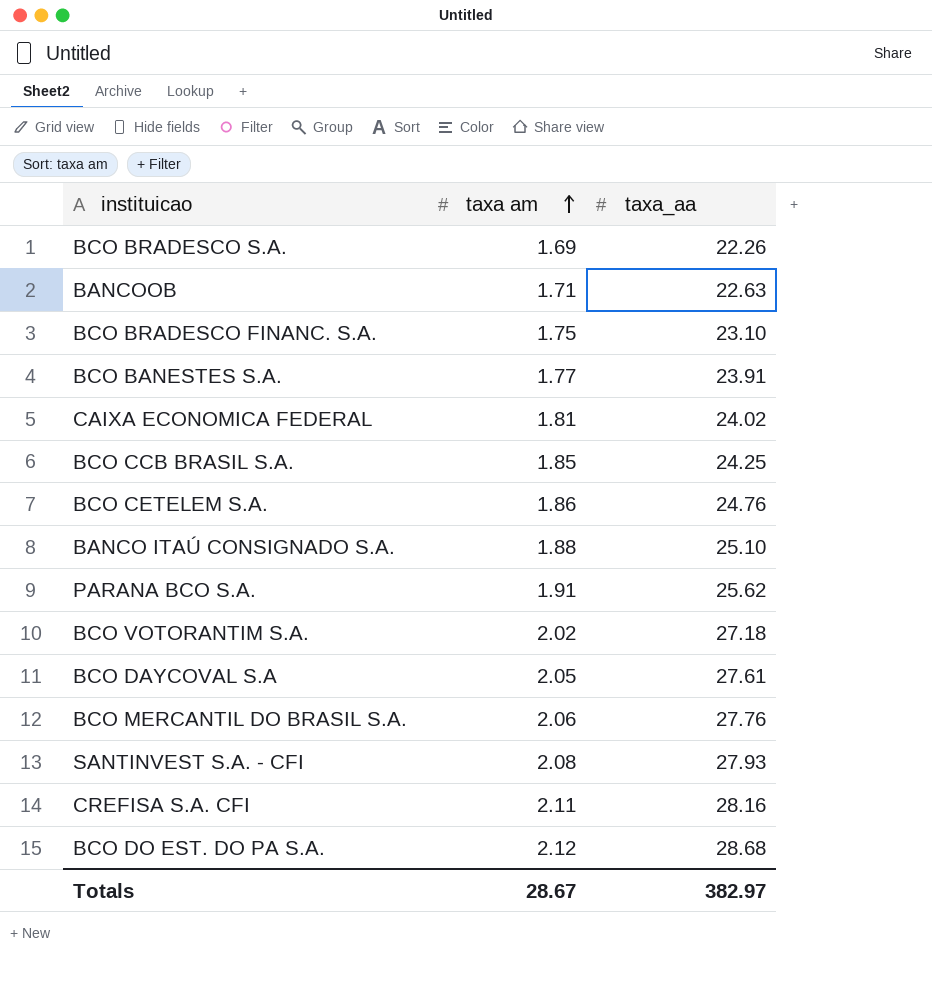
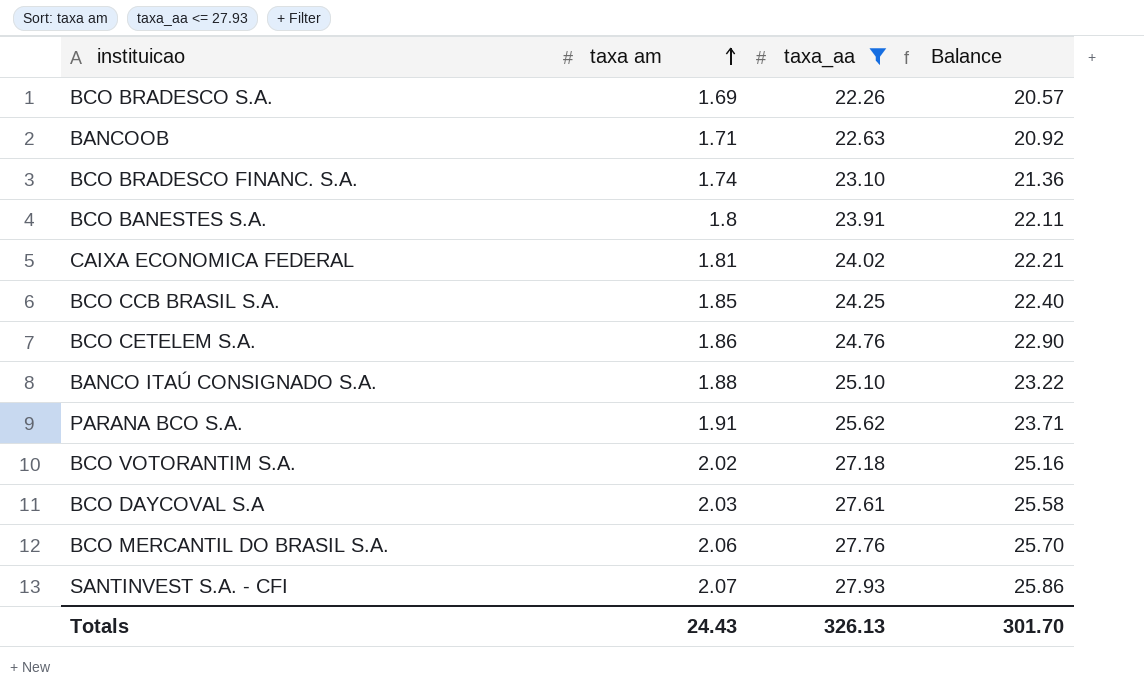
filter: none -> taxa_aa <= 27.93
column Balance | formula: none -> [taxa_aa] - [taxa am]
BCO BRADESCO FINANC. S.A. | taxa am: 1.75 -> 1.74
BCO BANESTES S.A. | taxa am: 1.77 -> 1.8
BCO DAYCOVAL S.A | taxa am: 2.05 -> 2.03
SANTINVEST S.A. - CFI | taxa am: 2.08 -> 2.07
Totals | taxa am: 28.67 -> 24.43
Totals | taxa_aa: 382.97 -> 326.13

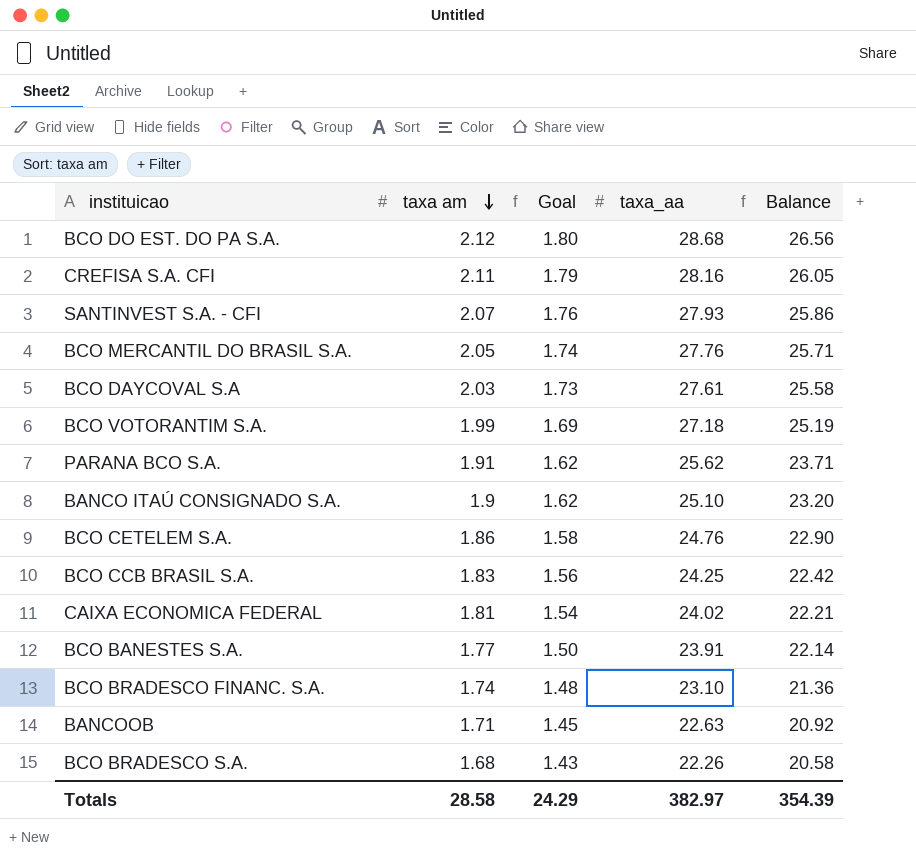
filter: taxa_aa <= 27.93 -> none
row order: taxa am ascending -> taxa am descending
column Goal | formula: none -> [taxa am] * 0.85
BCO MERCANTIL DO BRASIL S.A. | taxa am: 2.06 -> 2.05
BCO MERCANTIL DO BRASIL S.A. | Balance: 25.70 -> 25.71
BCO VOTORANTIM S.A. | taxa am: 2.02 -> 1.99
BCO VOTORANTIM S.A. | Balance: 25.16 -> 25.19
BANCO ITAÚ CONSIGNADO S.A. | taxa am: 1.88 -> 1.9
BANCO ITAÚ CONSIGNADO S.A. | Balance: 23.22 -> 23.20
BCO CCB BRASIL S.A. | taxa am: 1.85 -> 1.83
BCO CCB BRASIL S.A. | Balance: 22.40 -> 22.42
BCO BANESTES S.A. | taxa am: 1.8 -> 1.77
BCO BANESTES S.A. | Balance: 22.11 -> 22.14
BCO BRADESCO S.A. | taxa am: 1.69 -> 1.68
BCO BRADESCO S.A. | Balance: 20.57 -> 20.58
Totals | taxa am: 24.43 -> 28.58
Totals | taxa_aa: 326.13 -> 382.97
Totals | Balance: 301.70 -> 354.39

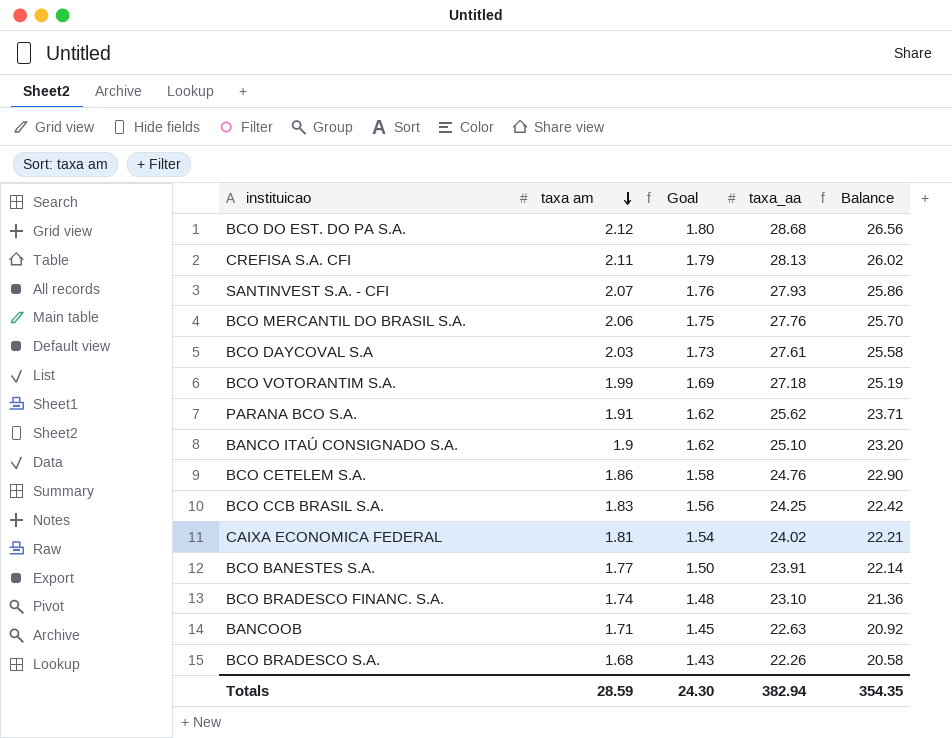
CREFISA S.A. CFI | taxa_aa: 28.16 -> 28.13
CREFISA S.A. CFI | Balance: 26.05 -> 26.02
BCO MERCANTIL DO BRASIL S.A. | taxa am: 2.05 -> 2.06
BCO MERCANTIL DO BRASIL S.A. | Goal: 1.74 -> 1.75
BCO MERCANTIL DO BRASIL S.A. | Balance: 25.71 -> 25.70
Totals | taxa am: 28.58 -> 28.59
Totals | Goal: 24.29 -> 24.30
Totals | taxa_aa: 382.97 -> 382.94
Totals | Balance: 354.39 -> 354.35

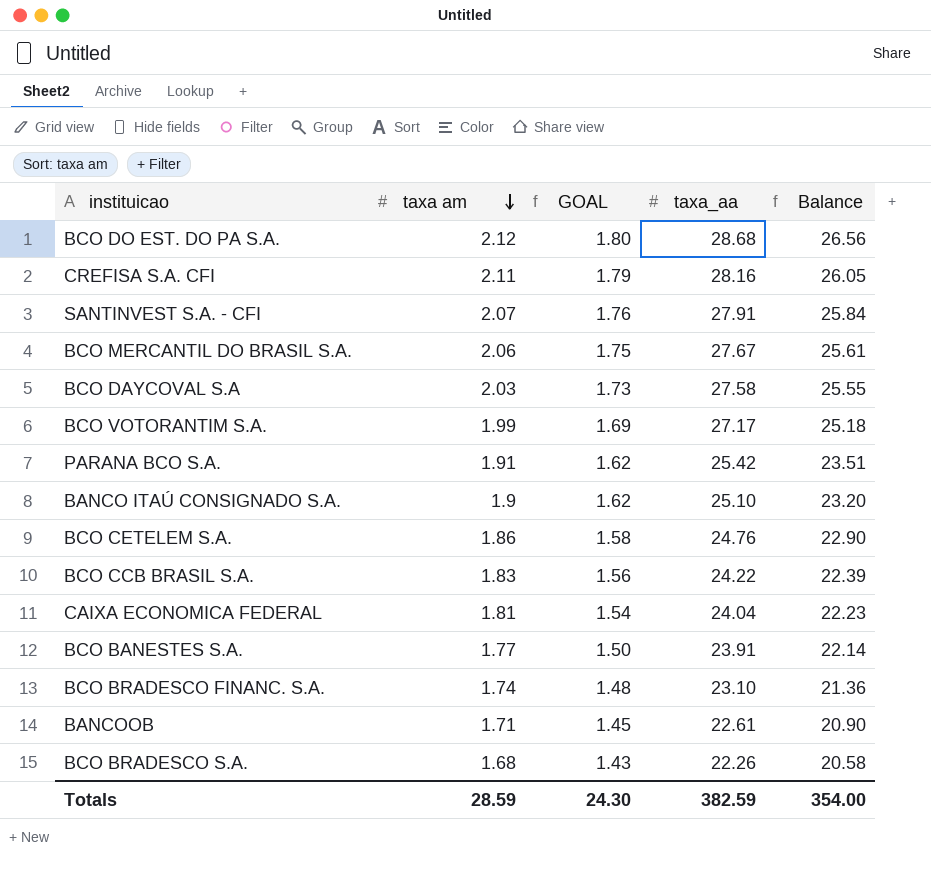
column name: Goal -> GOAL
CREFISA S.A. CFI | taxa_aa: 28.13 -> 28.16
CREFISA S.A. CFI | Balance: 26.02 -> 26.05
SANTINVEST S.A. - CFI | taxa_aa: 27.93 -> 27.91
SANTINVEST S.A. - CFI | Balance: 25.86 -> 25.84
BCO MERCANTIL DO BRASIL S.A. | taxa_aa: 27.76 -> 27.67
BCO MERCANTIL DO BRASIL S.A. | Balance: 25.70 -> 25.61
BCO DAYCOVAL S.A | taxa_aa: 27.61 -> 27.58
BCO DAYCOVAL S.A | Balance: 25.58 -> 25.55
BCO VOTORANTIM S.A. | taxa_aa: 27.18 -> 27.17
BCO VOTORANTIM S.A. | Balance: 25.19 -> 25.18
PARANA BCO S.A. | taxa_aa: 25.62 -> 25.42
PARANA BCO S.A. | Balance: 23.71 -> 23.51
BCO CCB BRASIL S.A. | taxa_aa: 24.25 -> 24.22
BCO CCB BRASIL S.A. | Balance: 22.42 -> 22.39
CAIXA ECONOMICA FEDERAL | taxa_aa: 24.02 -> 24.04
CAIXA ECONOMICA FEDERAL | Balance: 22.21 -> 22.23
BANCOOB | taxa_aa: 22.63 -> 22.61
BANCOOB | Balance: 20.92 -> 20.90
Totals | taxa_aa: 382.94 -> 382.59
Totals | Balance: 354.35 -> 354.00

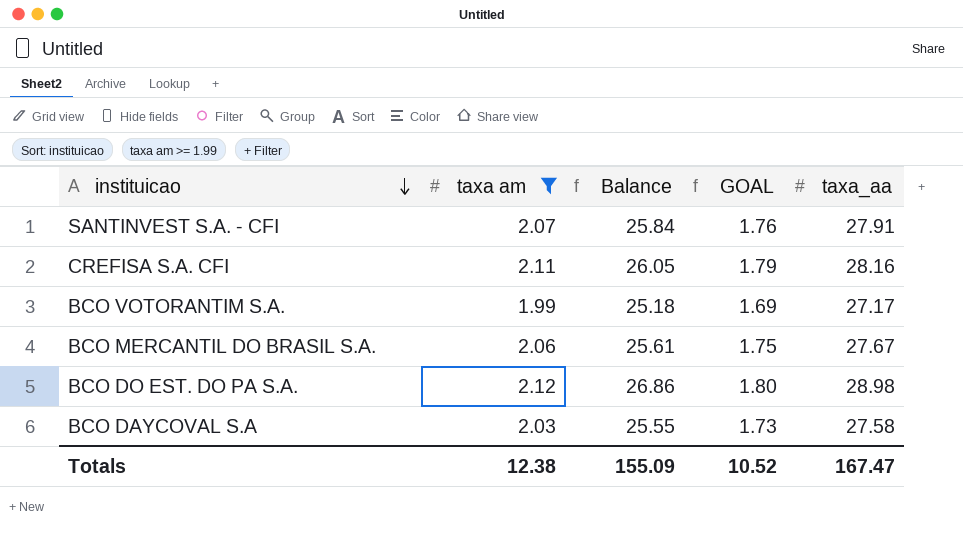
filter: none -> taxa am >= 1.99
row order: taxa am descending -> instituicao descending
column Balance | position: 5 -> 3
BCO DO EST. DO PA S.A. | Balance: 26.56 -> 26.86
BCO DO EST. DO PA S.A. | taxa_aa: 28.68 -> 28.98
Totals | taxa am: 28.59 -> 12.38
Totals | Balance: 354.00 -> 155.09
Totals | GOAL: 24.30 -> 10.52
Totals | taxa_aa: 382.59 -> 167.47

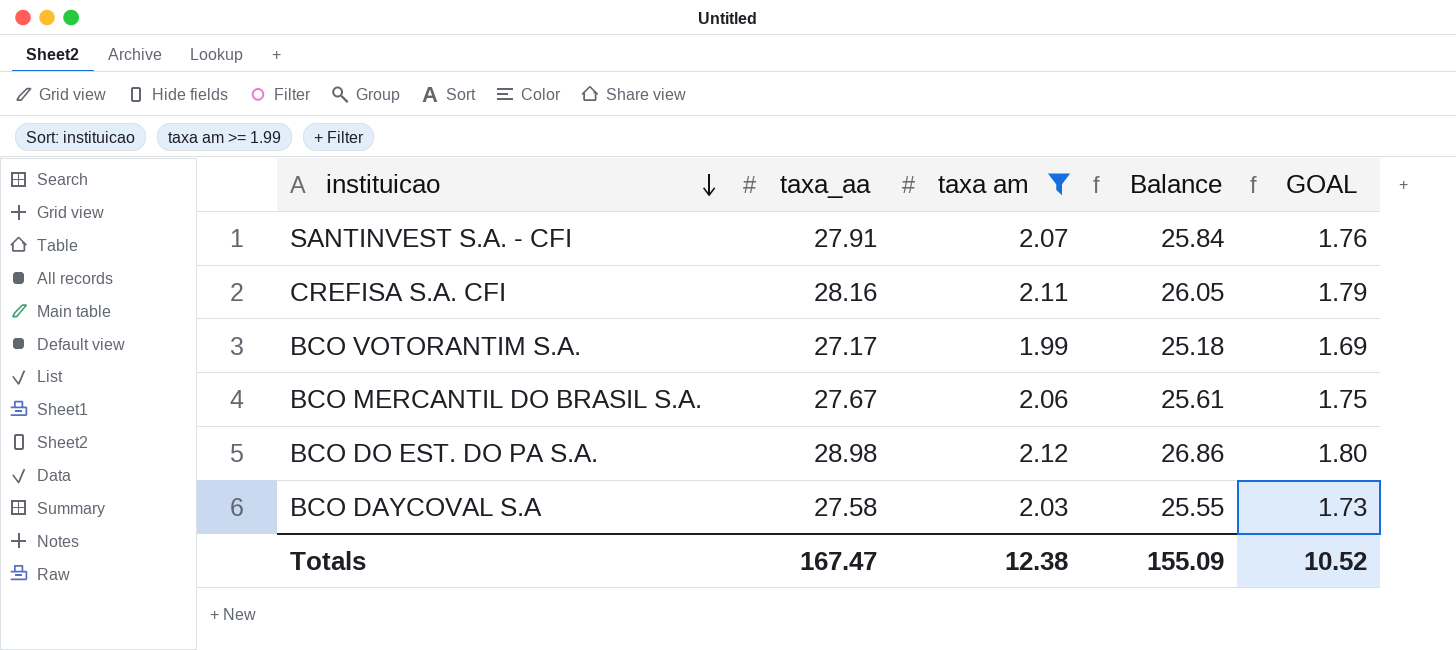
column taxa_aa | position: 5 -> 2

